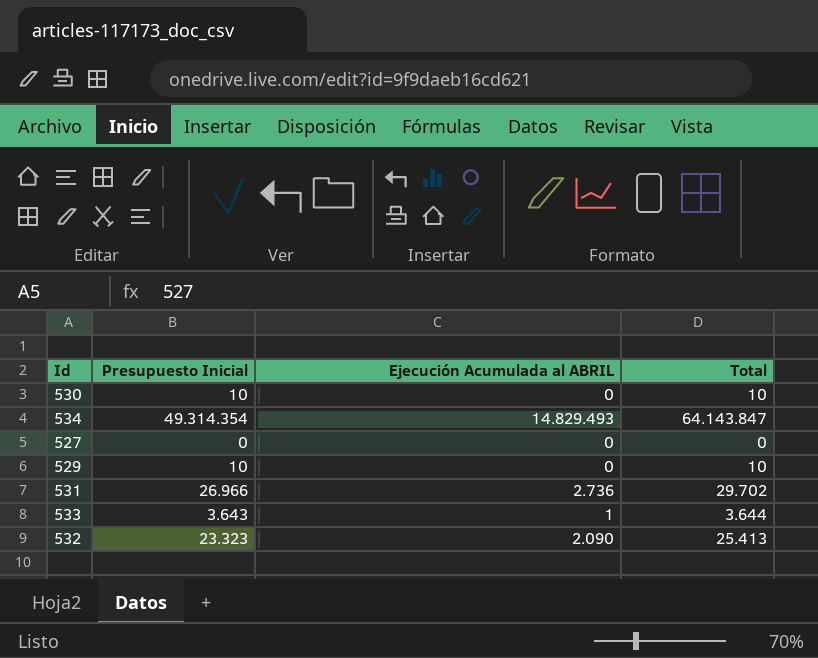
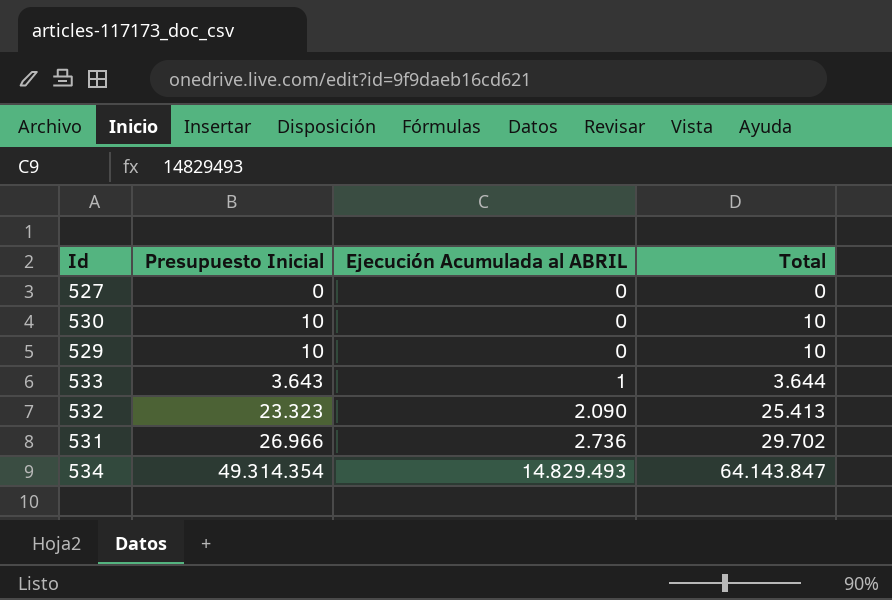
row order: none -> Presupuesto Inicial ascending

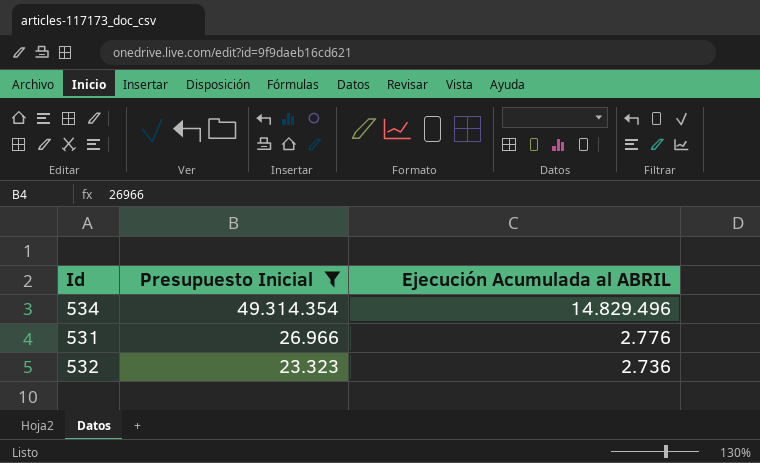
filter: none -> Presupuesto Inicial >= 23.323
row order: Presupuesto Inicial ascending -> Presupuesto Inicial descending
column Total | formula: [Presupuesto Inicial] + [Ejecución Acumulada al ABRIL] -> none
534 | Ejecución Acumulada al ABRIL: 14.829.493 -> 14.829.496
531 | Ejecución Acumulada al ABRIL: 2.736 -> 2.776
532 | Ejecución Acumulada al ABRIL: 2.090 -> 2.736

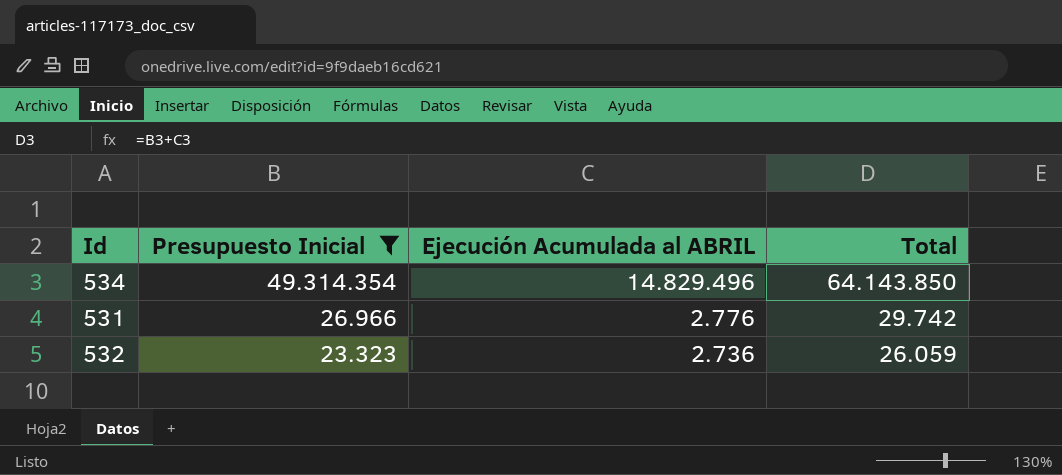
column Total | formula: none -> [Presupuesto Inicial] + [Ejecución Acumulada al ABRIL]

